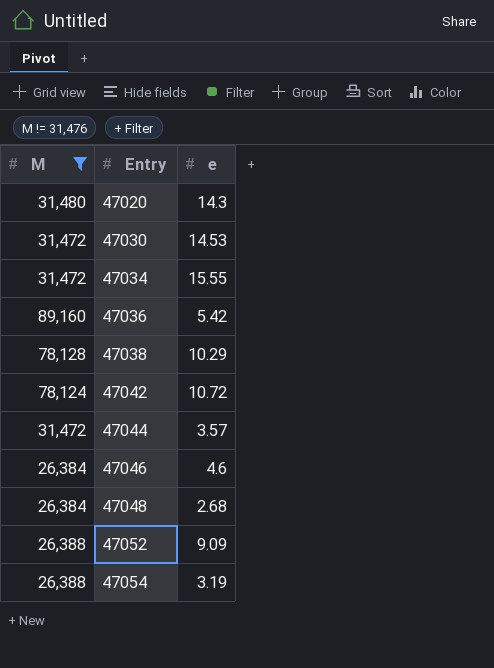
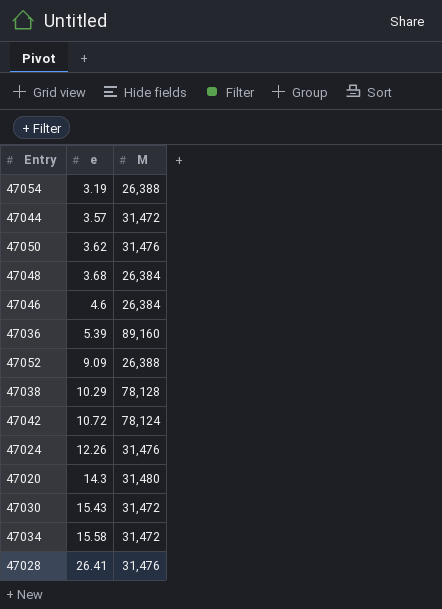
filter: M != 31,476 -> none
row order: Entry ascending -> e ascending
column M | position: 1 -> 3
47048 | e: 2.68 -> 3.68
47036 | e: 5.42 -> 5.39
47030 | e: 14.53 -> 15.43
47034 | e: 15.55 -> 15.58

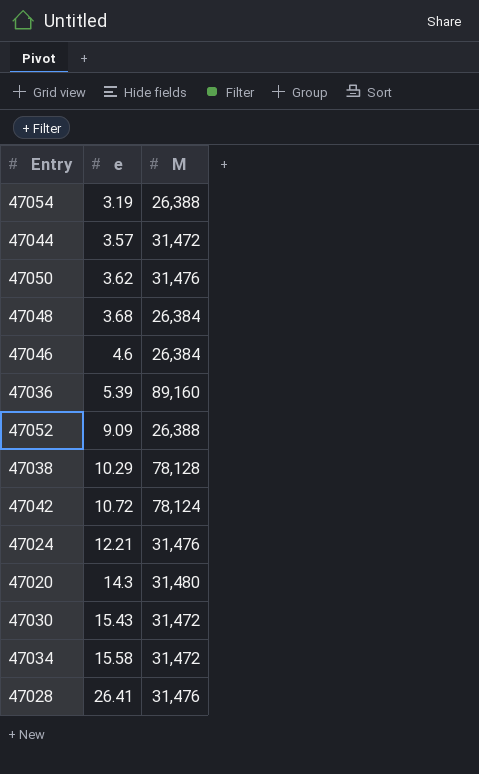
47024 | e: 12.26 -> 12.21

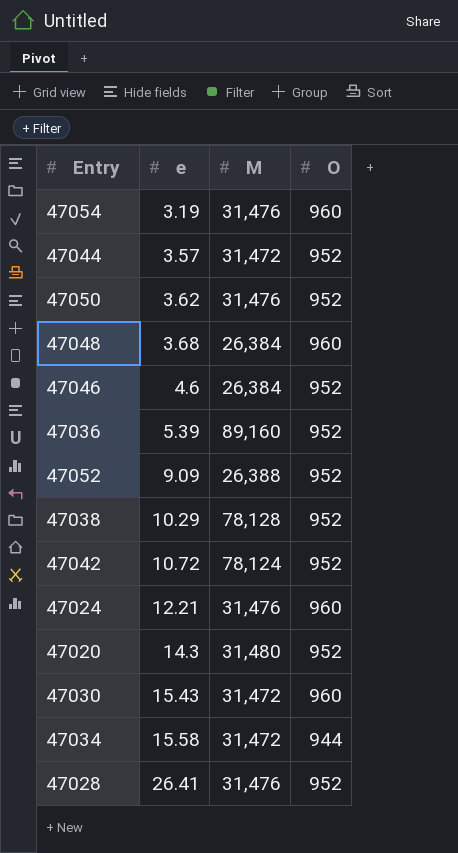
column O | position: none -> 4
47054 | M: 26,388 -> 31,476

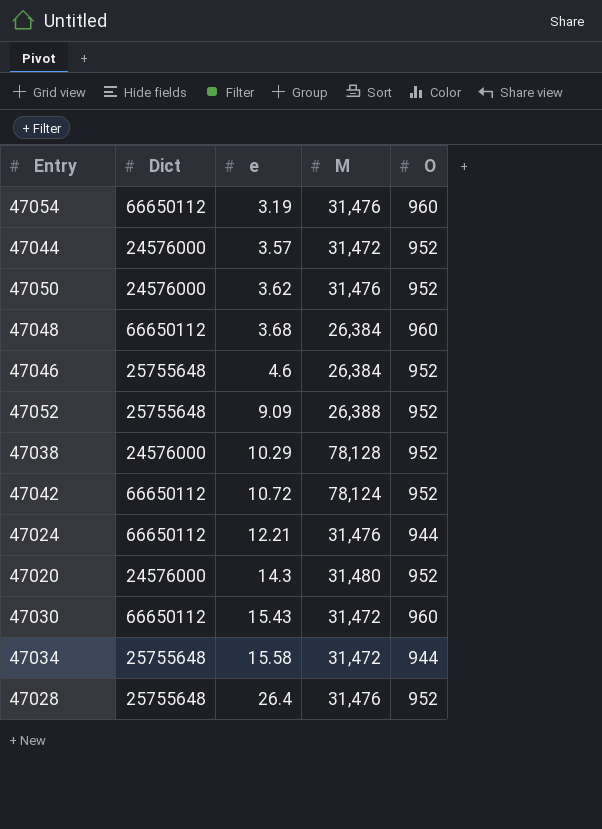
column Dict | position: none -> 2
row 47036: 5.39 | 89,160 | 952 -> none
47024 | O: 960 -> 944
47028 | e: 26.41 -> 26.4

